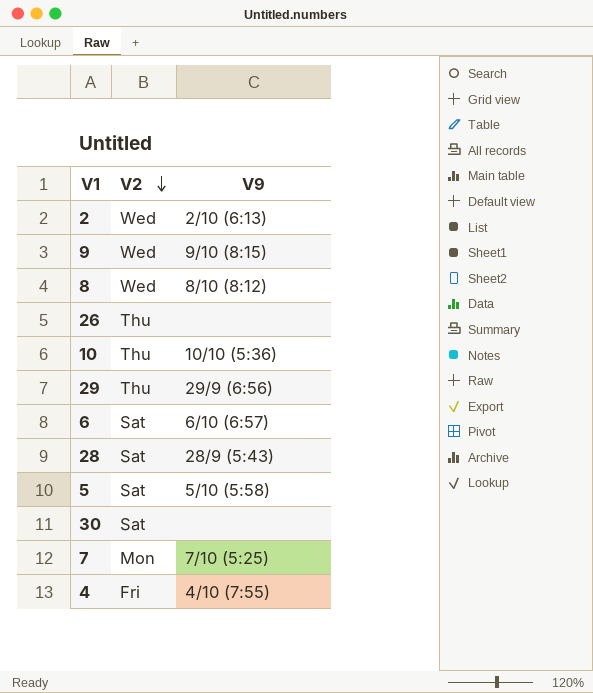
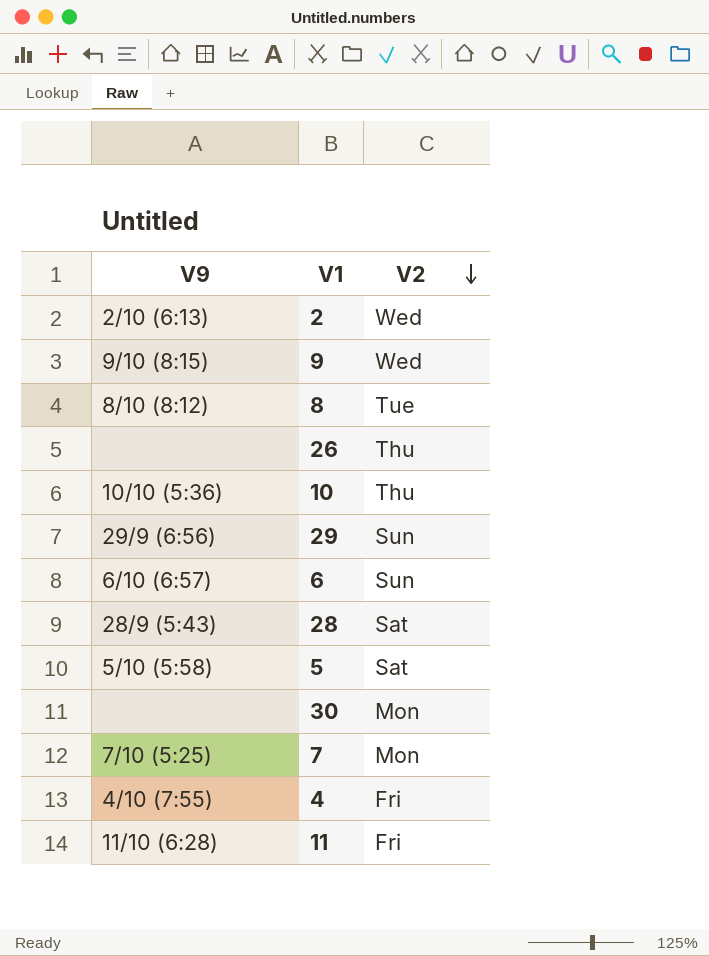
column V9 | position: 3 -> 1
8 | V2: Wed -> Tue
29 | V2: Thu -> Sun
6 | V2: Sat -> Sun
30 | V2: Sat -> Mon
row 11: none -> 11/10 (6:28) | Fri

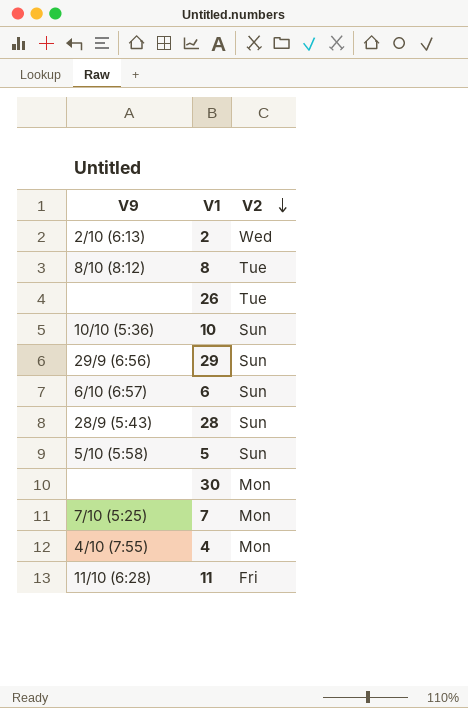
row 9: 9/10 (8:15) | Wed -> none
26 | V2: Thu -> Tue
10 | V2: Thu -> Sun
28 | V2: Sat -> Sun
5 | V2: Sat -> Sun
4 | V2: Fri -> Mon

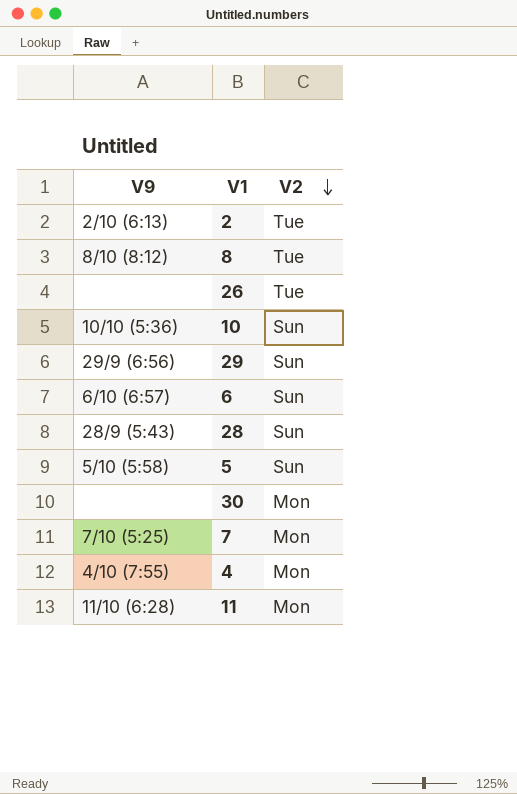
2 | V2: Wed -> Tue
11 | V2: Fri -> Mon

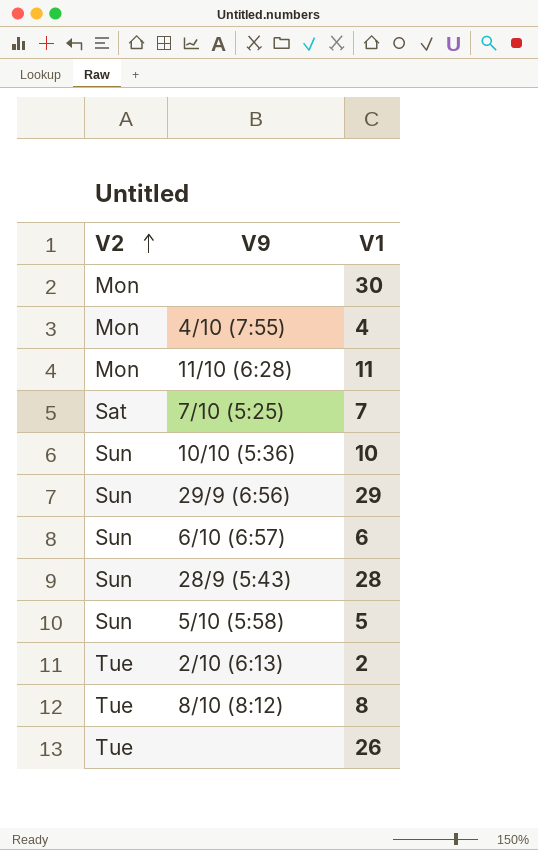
row order: V2 descending -> V2 ascending
column V2 | position: 3 -> 1
7 | V2: Mon -> Sat

